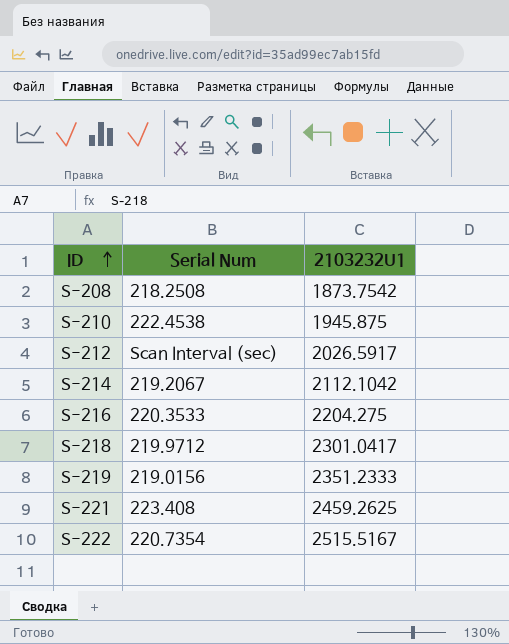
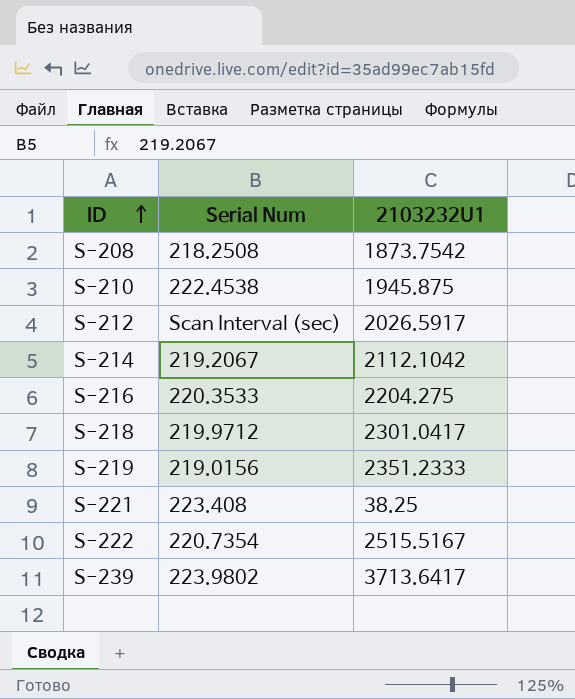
S-221 | 2103232U1: 2459.2625 -> 38.25
row S-239: none -> 223.9802 | 3713.6417

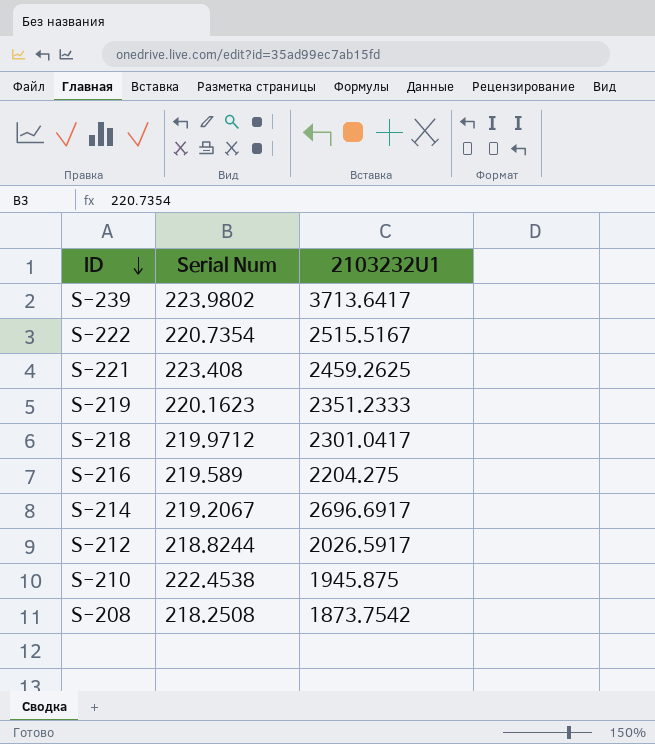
row order: ID ascending -> ID descending
S-221 | 2103232U1: 38.25 -> 2459.2625
S-219 | Serial Num: 219.0156 -> 220.1623
S-216 | Serial Num: 220.3533 -> 219.589
S-214 | 2103232U1: 2112.1042 -> 2696.6917
S-212 | Serial Num: Scan Interval (sec) -> 218.8244

